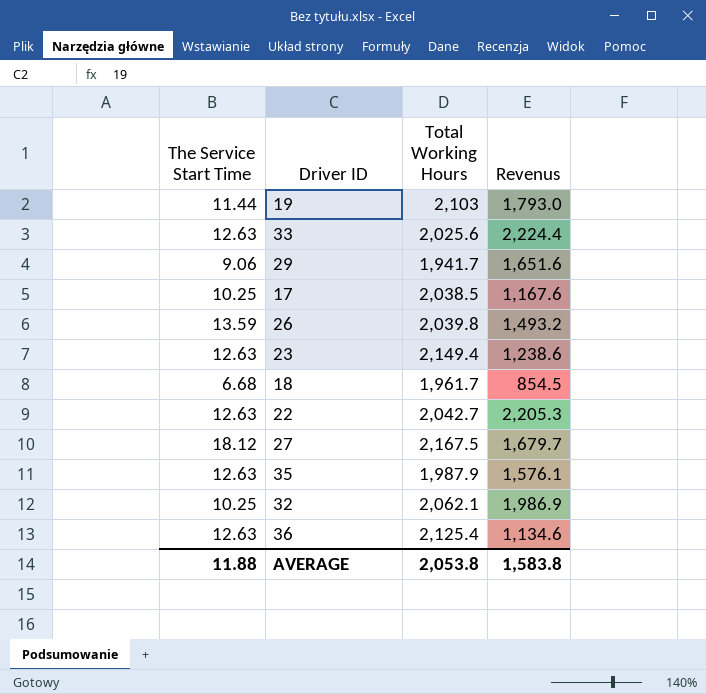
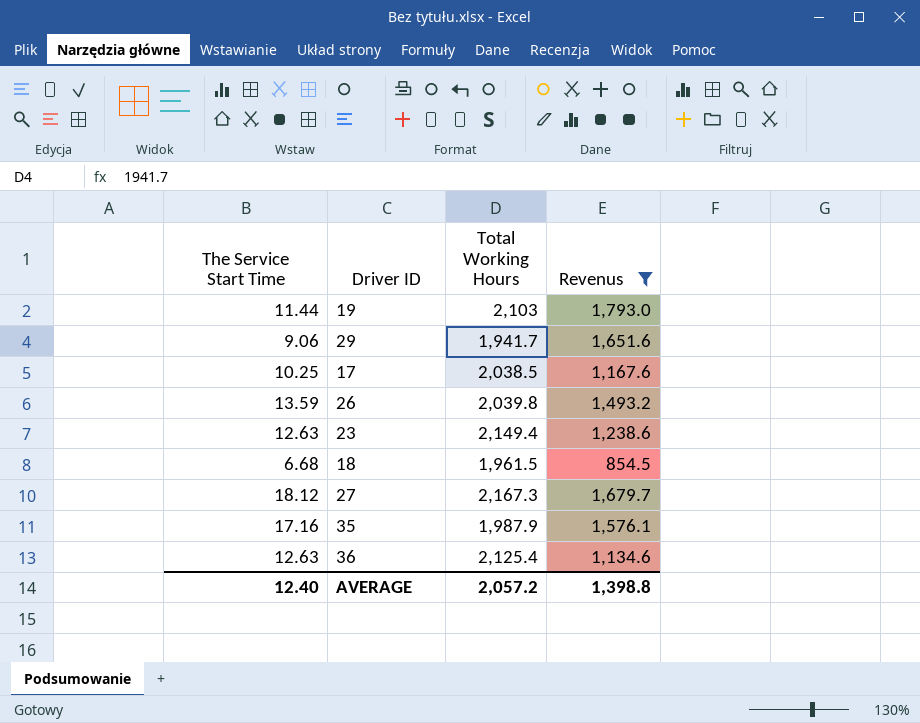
filter: none -> Revenus <= 1,793.0
18 | Total Working Hours: 1,961.7 -> 1,961.5
27 | Total Working Hours: 2,167.5 -> 2,167.3
35 | The Service Start Time: 12.63 -> 17.16
AVERAGE | The Service Start Time: 11.88 -> 12.40
AVERAGE | Total Working Hours: 2,053.8 -> 2,057.2
AVERAGE | Revenus: 1,583.8 -> 1,398.8

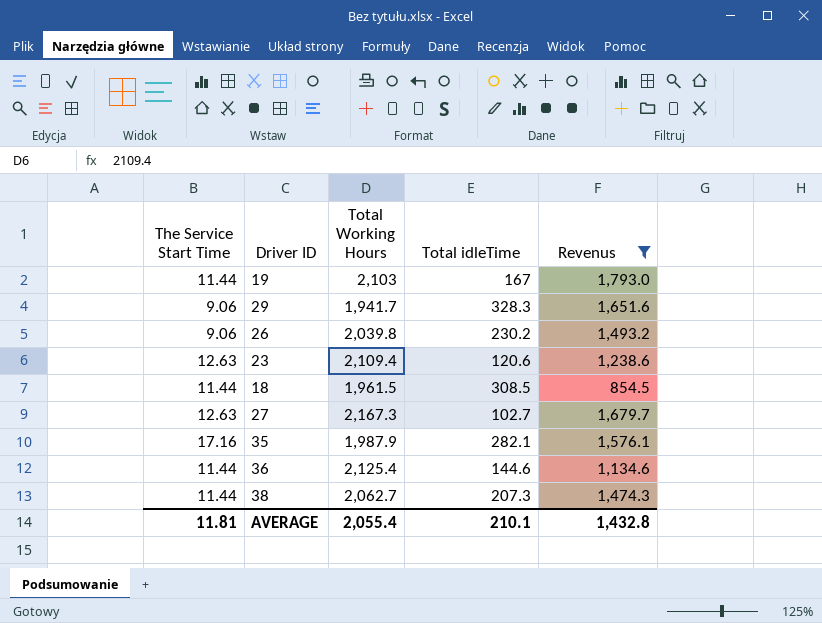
column Total idleTime | position: none -> 4
row 17: 10.25 | 2,038.5 | 1,167.6 -> none
26 | The Service Start Time: 13.59 -> 9.06
23 | Total Working Hours: 2,149.4 -> 2,109.4
18 | The Service Start Time: 6.68 -> 11.44
27 | The Service Start Time: 18.12 -> 12.63
36 | The Service Start Time: 12.63 -> 11.44
row 38: none -> 11.44 | 2,062.7 | 207.3 | 1,474.3
AVERAGE | The Service Start Time: 12.40 -> 11.81
AVERAGE | Total Working Hours: 2,057.2 -> 2,055.4
AVERAGE | Revenus: 1,398.8 -> 1,432.8

